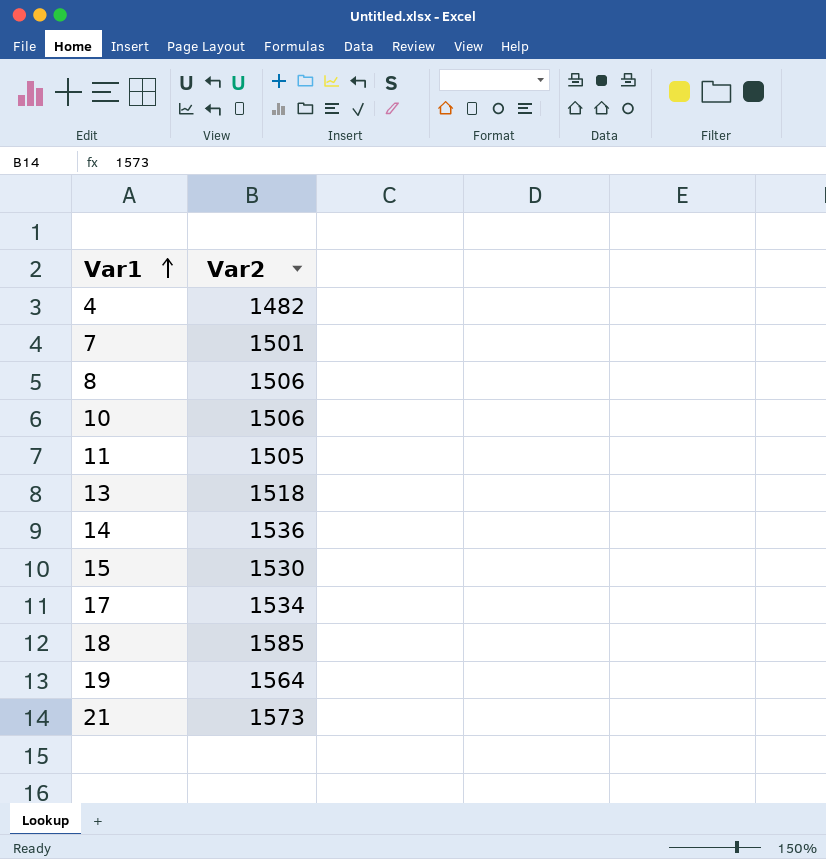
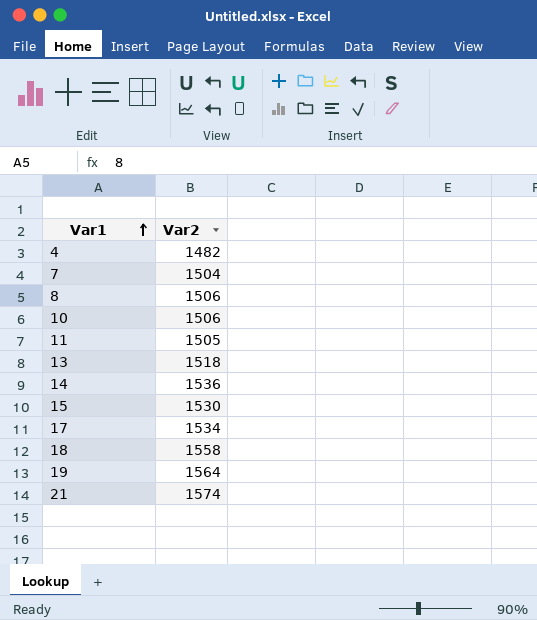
7 | Var2: 1501 -> 1504
18 | Var2: 1585 -> 1558
21 | Var2: 1573 -> 1574

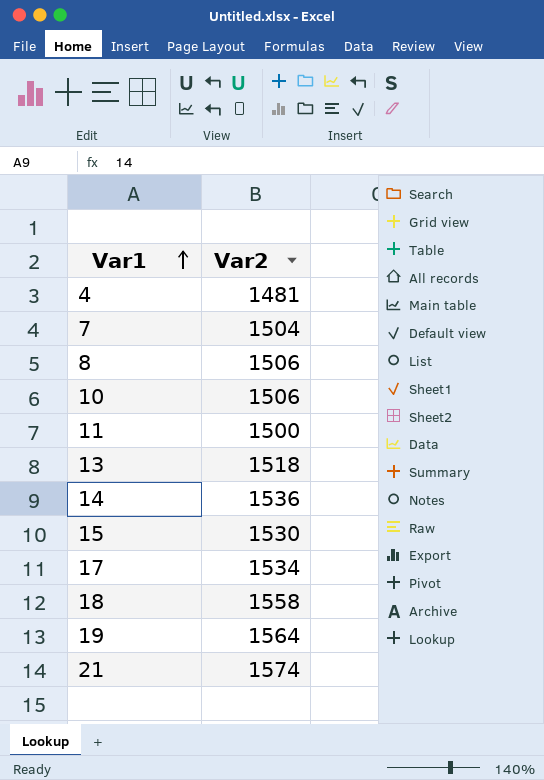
4 | Var2: 1482 -> 1481
11 | Var2: 1505 -> 1500

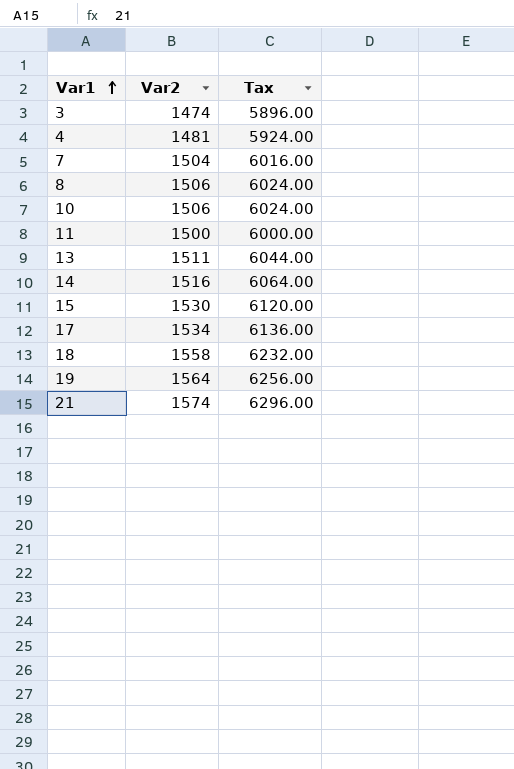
column Tax | formula: none -> [Var2] * 4
row 3: none -> 1474 | 5896.00
13 | Var2: 1518 -> 1511
14 | Var2: 1536 -> 1516

